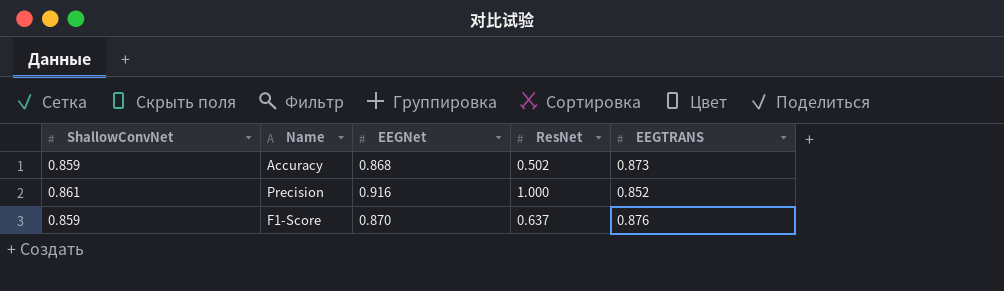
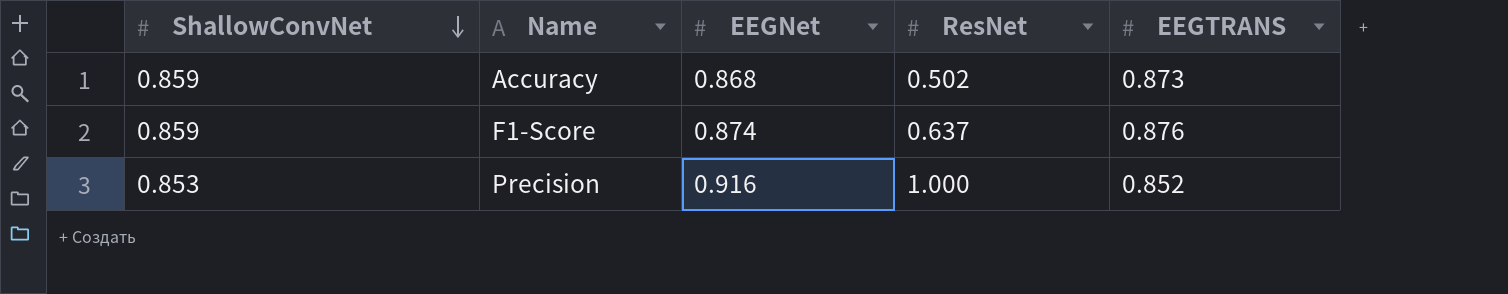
row order: none -> ShallowConvNet descending
F1-Score | EEGNet: 0.870 -> 0.874
Precision | ShallowConvNet: 0.861 -> 0.853

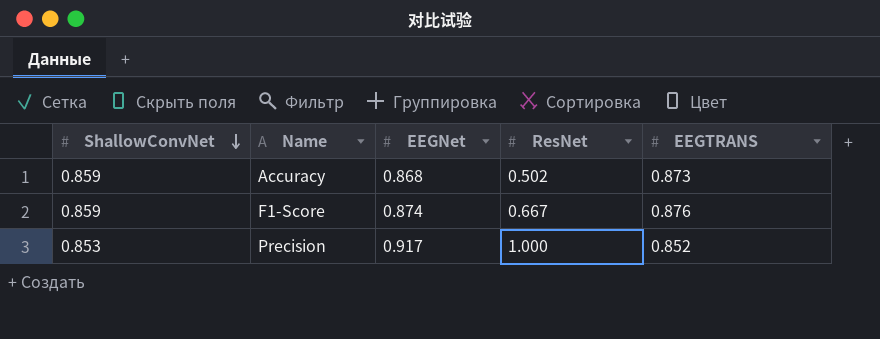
F1-Score | ResNet: 0.637 -> 0.667
Precision | EEGNet: 0.916 -> 0.917

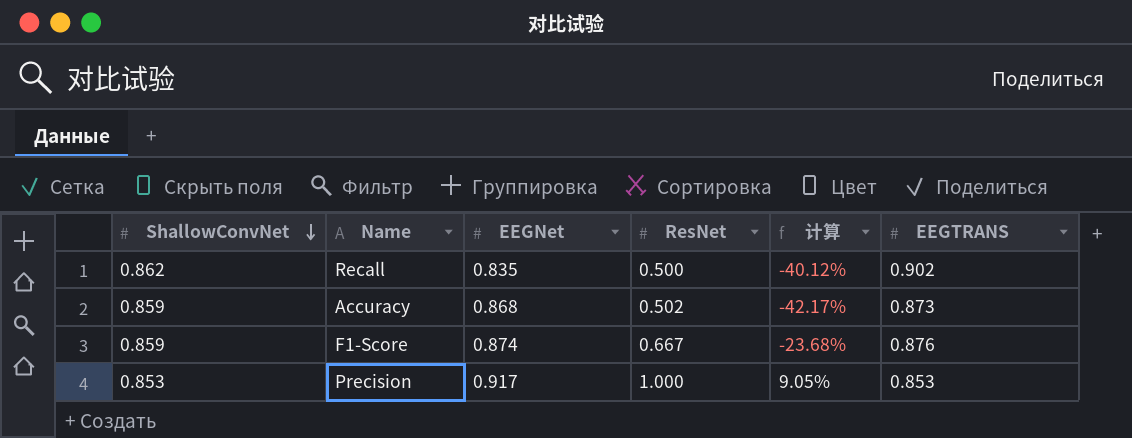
column 计算 | formula: none -> ([ResNet] - [EEGNet]) / [EEGNet]
row Recall: none -> 0.862 | 0.835 | 0.500 | -40.12% | 0.902
Precision | EEGTRANS: 0.852 -> 0.853

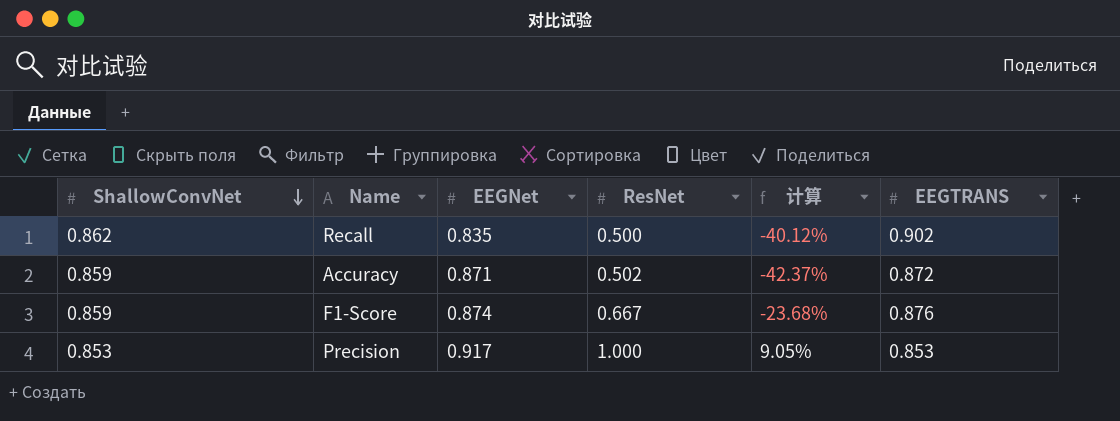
Accuracy | EEGNet: 0.868 -> 0.871
Accuracy | 计算: -42.17% -> -42.37%
Accuracy | EEGTRANS: 0.873 -> 0.872

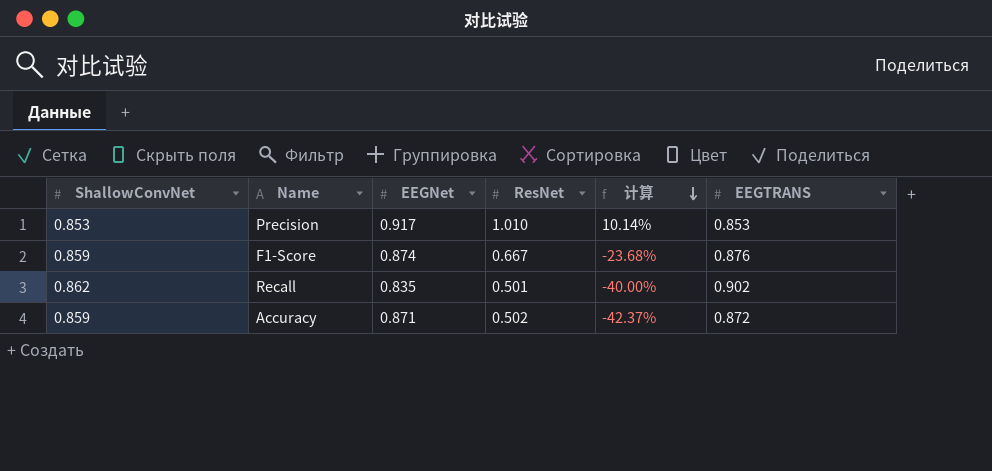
row order: ShallowConvNet descending -> 计算 descending
Precision | ResNet: 1.000 -> 1.010
Precision | 计算: 9.05% -> 10.14%
Recall | ResNet: 0.500 -> 0.501
Recall | 计算: -40.12% -> -40.00%

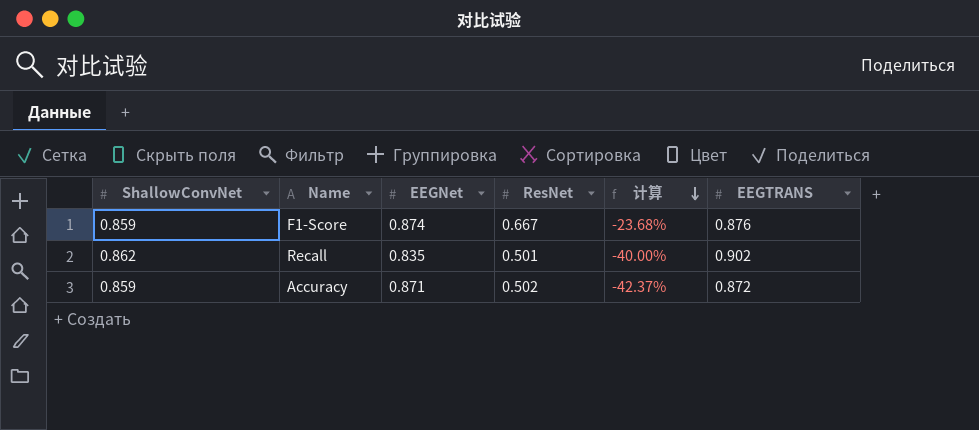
row Precision: 0.853 | 0.917 | 1.010 | 10.14% | 0.853 -> none

